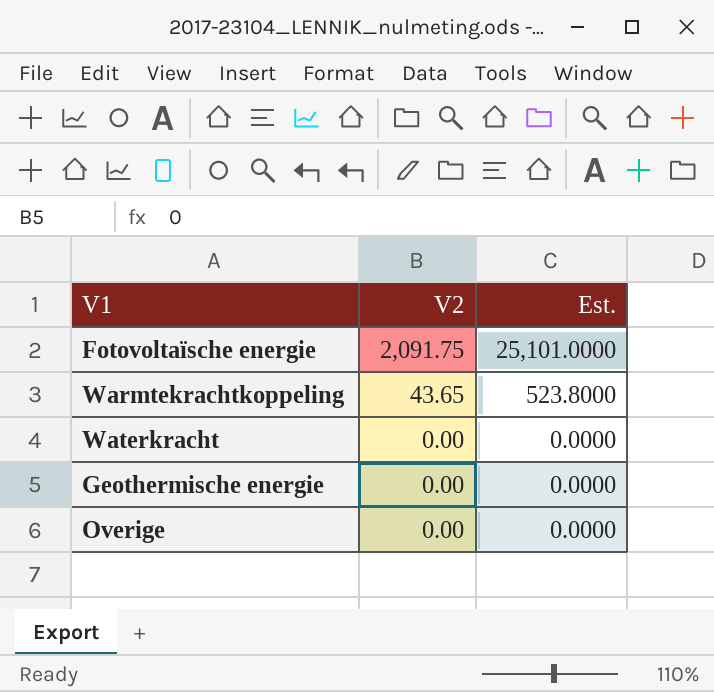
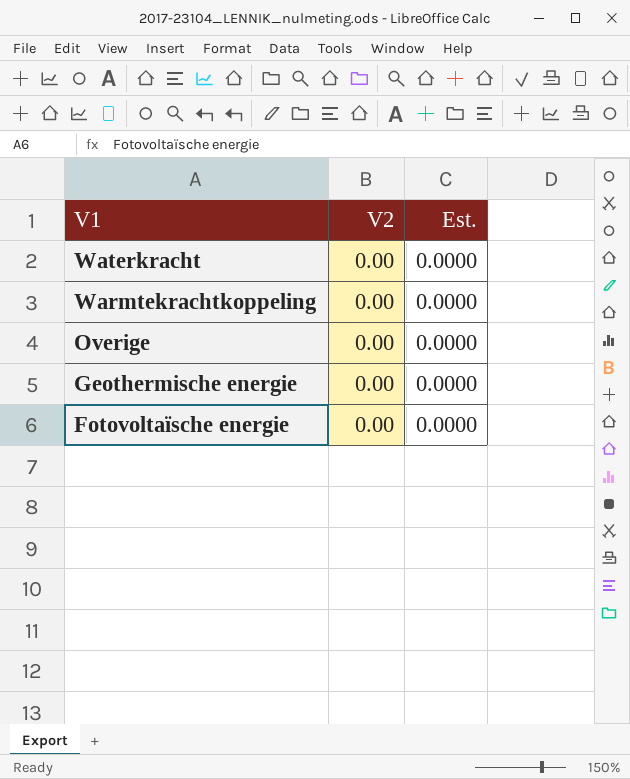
row order: V2 descending -> V1 descending
Warmtekrachtkoppeling | V2: 43.65 -> 0.00
Warmtekrachtkoppeling | Est.: 523.8000 -> 0.0000
Fotovoltaïsche energie | V2: 2,091.75 -> 0.00
Fotovoltaïsche energie | Est.: 25,101.0000 -> 0.0000

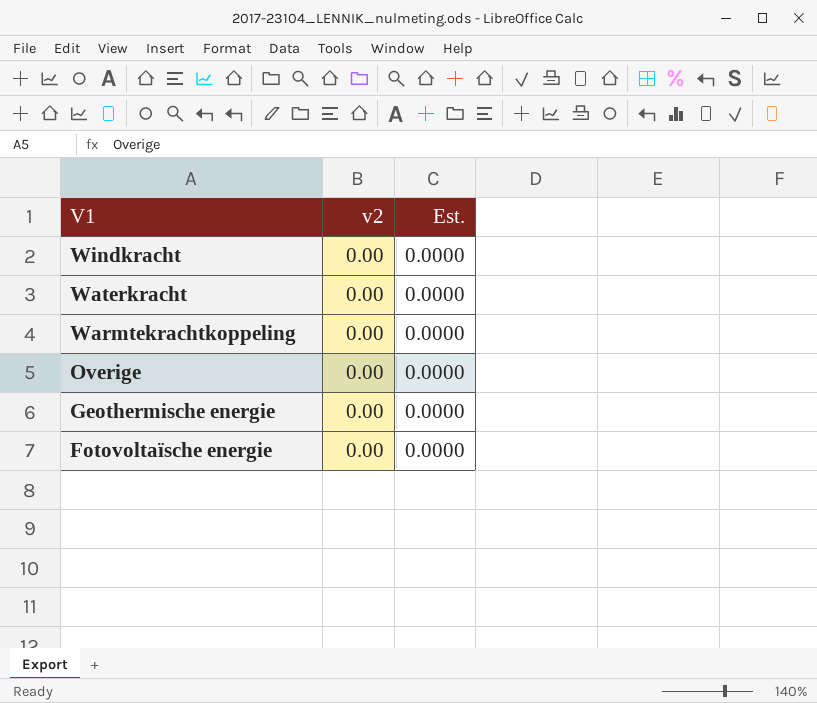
column name: V2 -> v2
row Windkracht: none -> 0.00 | 0.0000

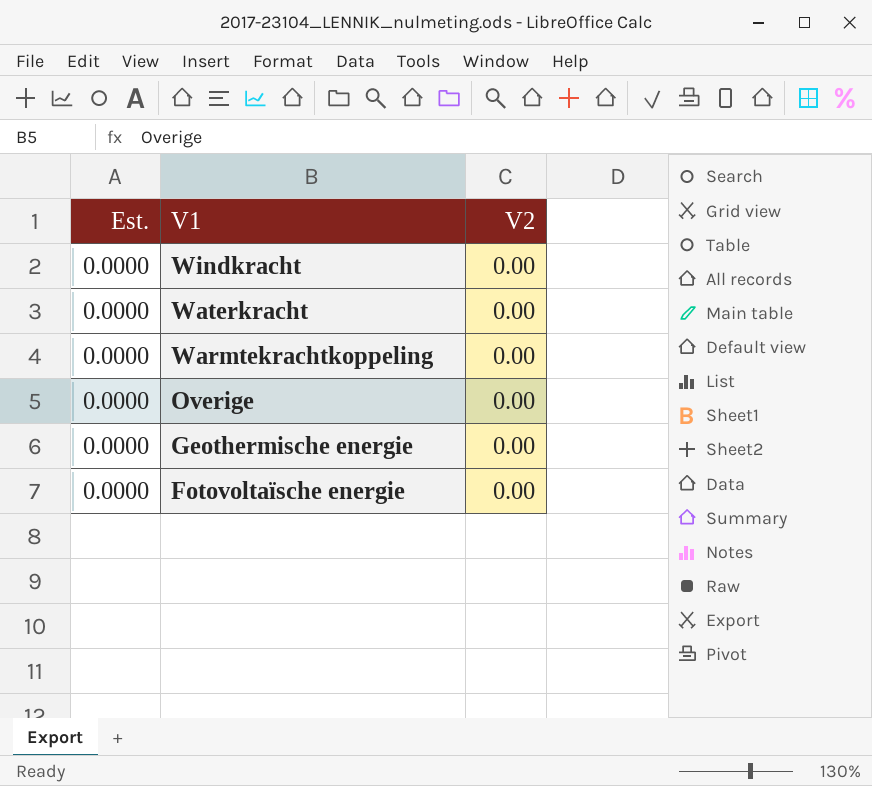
column Est. | position: 3 -> 1
column name: v2 -> V2

